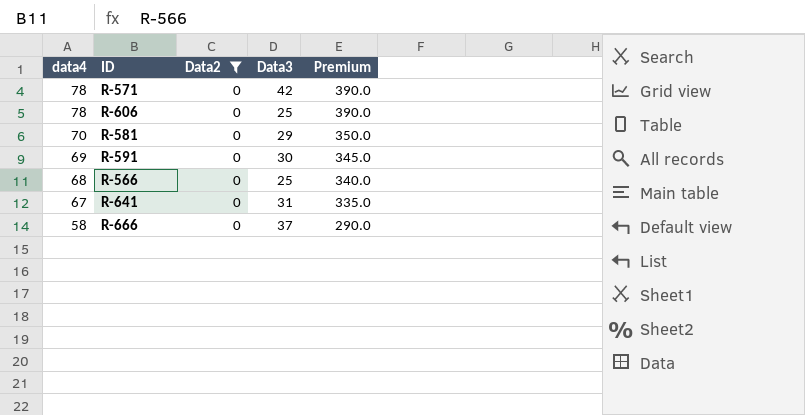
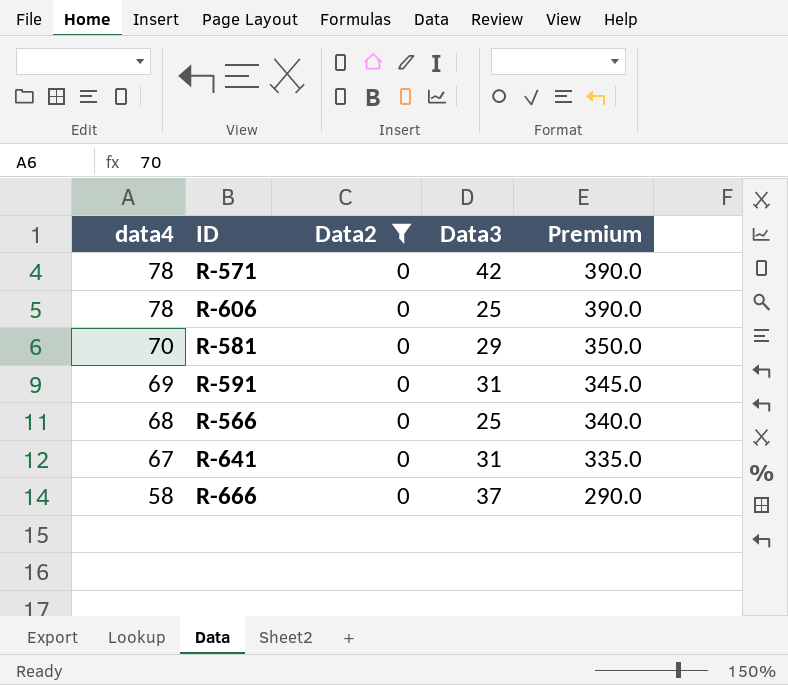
R-591 | Data3: 30 -> 31

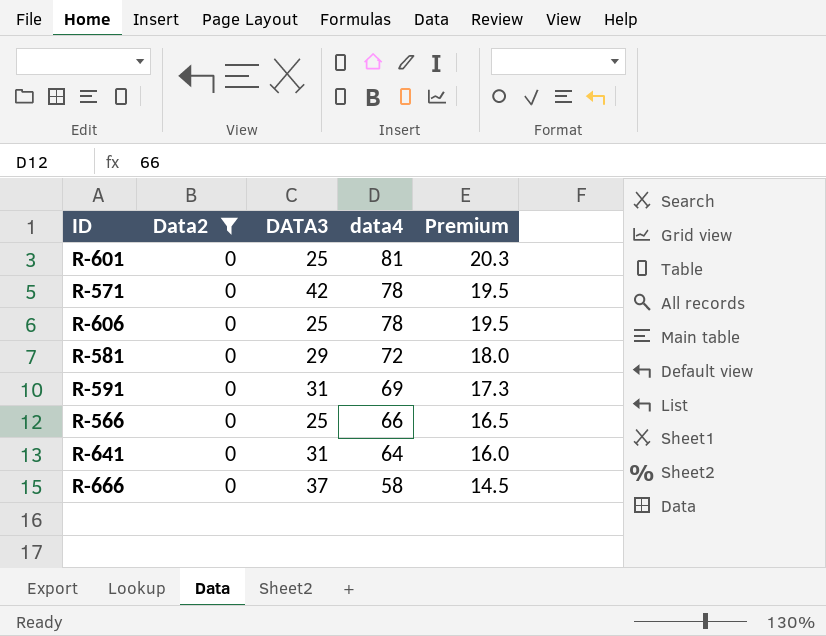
column name: Data3 -> DATA3
column data4 | position: 1 -> 4
column Premium | formula: [data4] * 5 -> [data4] * 0.25
row R-601: none -> 0 | 25 | 81 | 20.3
R-581 | data4: 70 -> 72
R-566 | data4: 68 -> 66
R-641 | data4: 67 -> 64

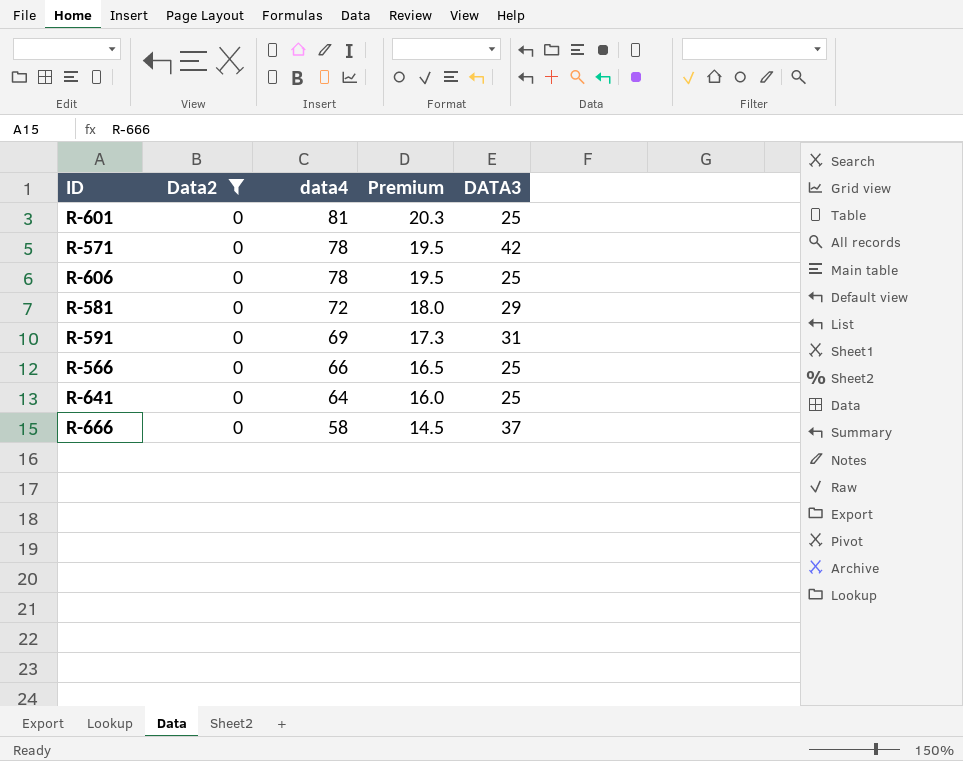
column DATA3 | position: 3 -> 5
R-641 | DATA3: 31 -> 25

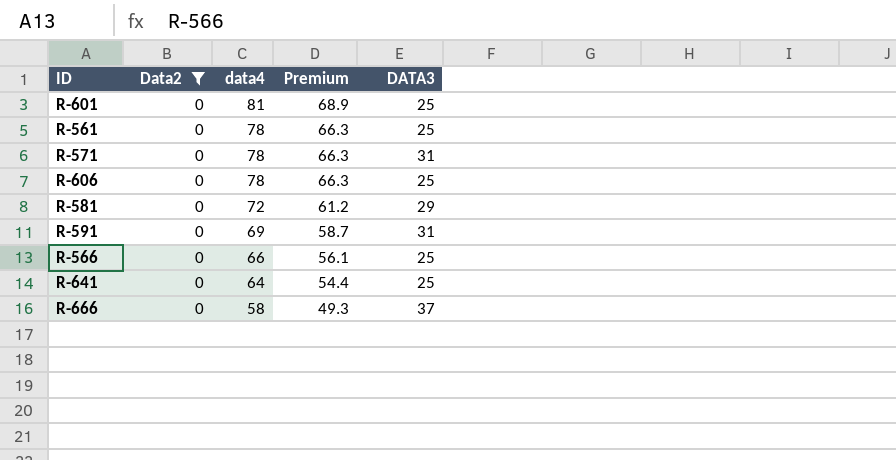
column Premium | formula: [data4] * 0.25 -> [data4] * 0.85
row R-561: none -> 0 | 78 | 66.3 | 25
R-571 | DATA3: 42 -> 31

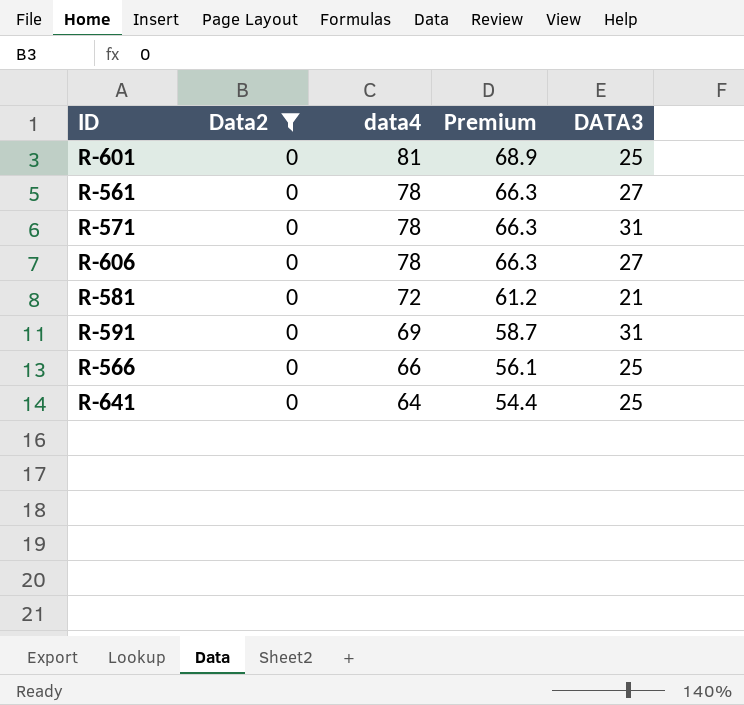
row R-666: 0 | 58 | 49.3 | 37 -> none
R-561 | DATA3: 25 -> 27
R-606 | DATA3: 25 -> 27
R-581 | DATA3: 29 -> 21

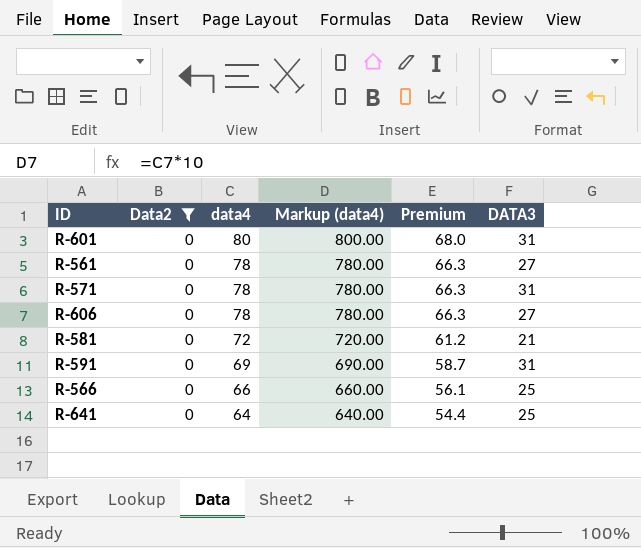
column Markup (data4) | formula: none -> [data4] * 10
R-601 | data4: 81 -> 80
R-601 | Premium: 68.9 -> 68.0
R-601 | DATA3: 25 -> 31

